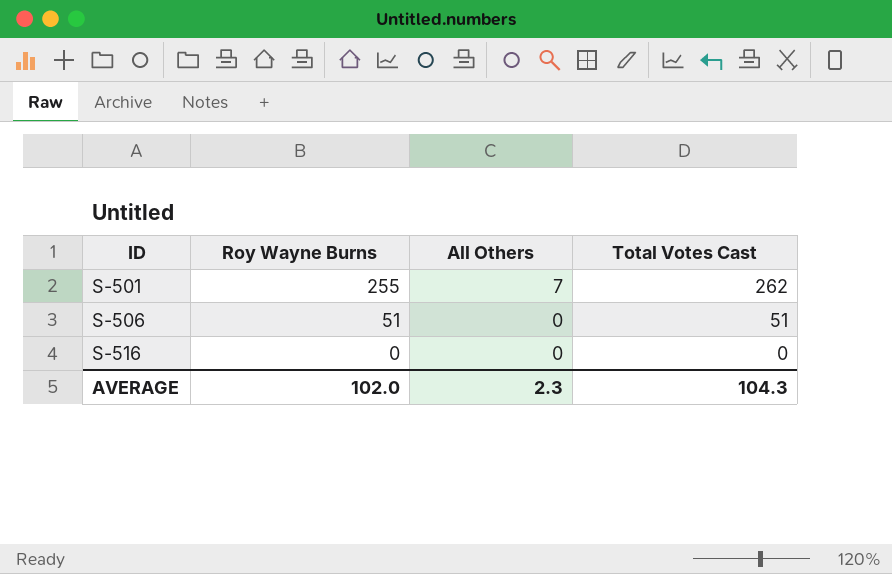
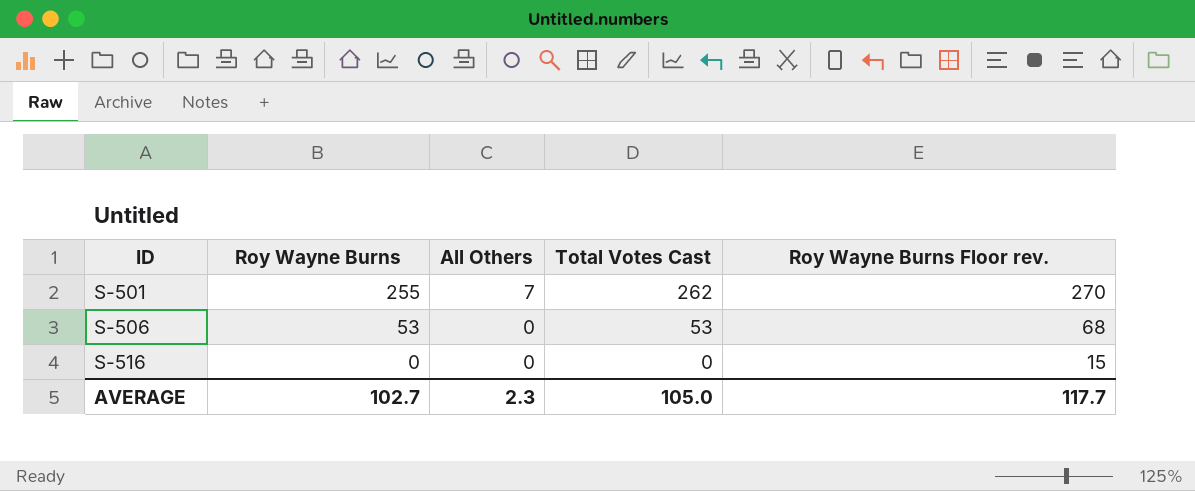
column Roy Wayne Burns Floor rev. | formula: none -> [Roy Wayne Burns] + 15
S-506 | Roy Wayne Burns: 51 -> 53
S-506 | Total Votes Cast: 51 -> 53
AVERAGE | Roy Wayne Burns: 102.0 -> 102.7
AVERAGE | Total Votes Cast: 104.3 -> 105.0

